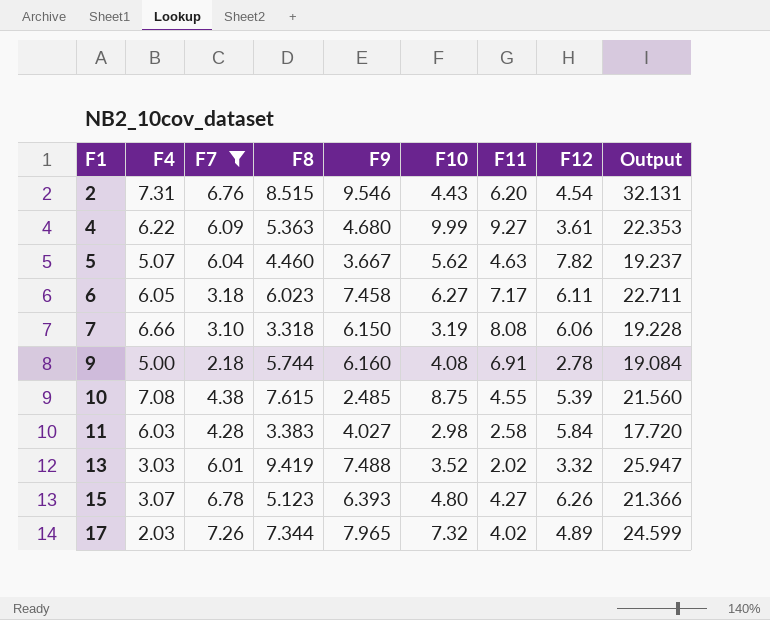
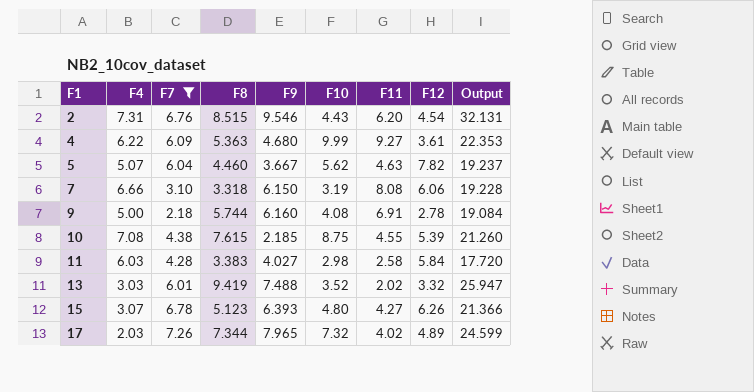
row 6: 6.05 | 3.18 | 6.023 | 7.458 | 6.27 | 7.17 | 6.11 | 22.711 -> none
10 | F9: 2.485 -> 2.185
10 | Output: 21.560 -> 21.260

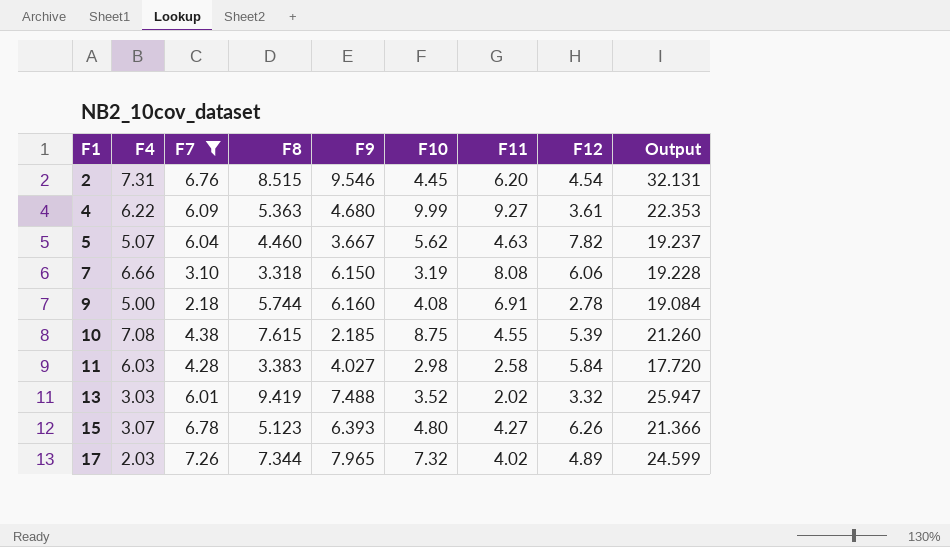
2 | F10: 4.43 -> 4.45

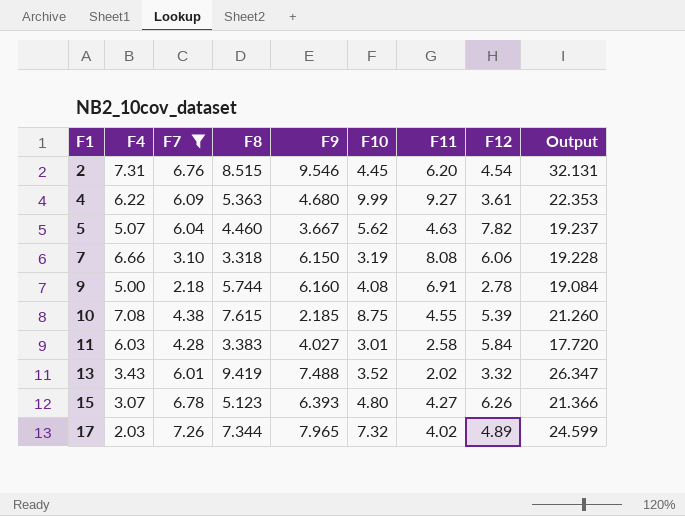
11 | F10: 2.98 -> 3.01
13 | F4: 3.03 -> 3.43
13 | Output: 25.947 -> 26.347

